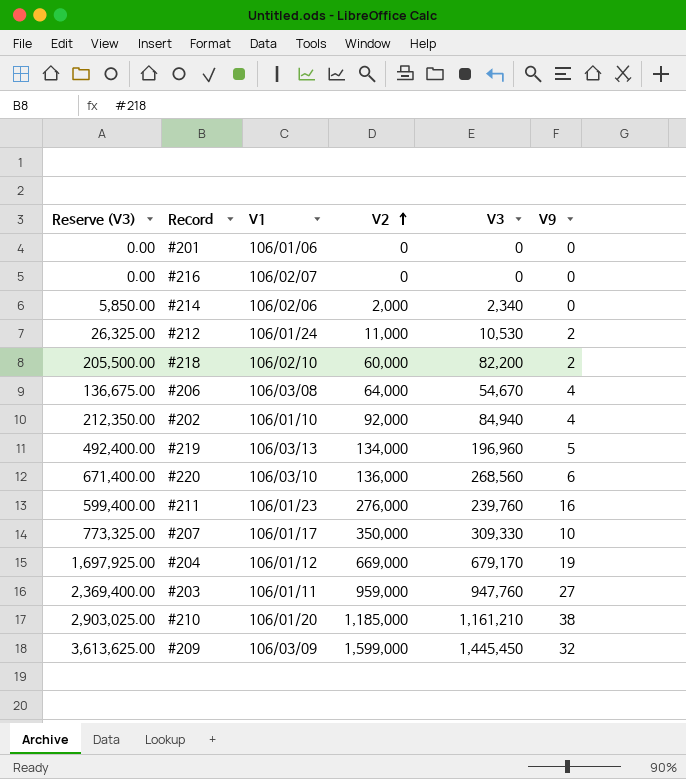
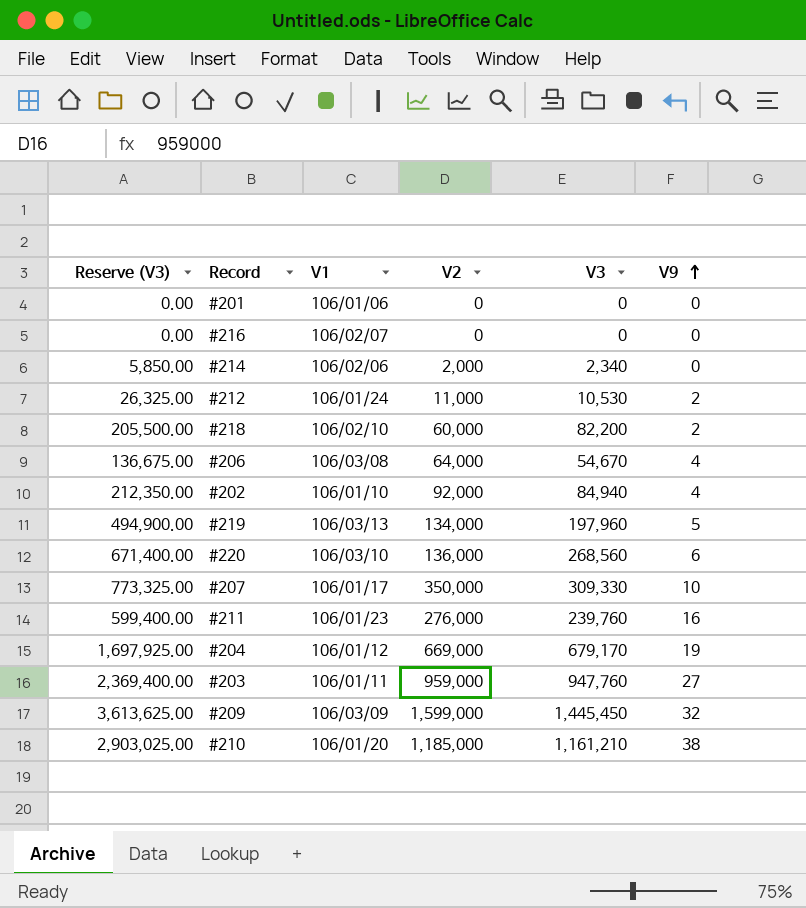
row order: V2 ascending -> V9 ascending
#219 | Reserve (V3): 492,400.00 -> 494,900.00
#219 | V3: 196,960 -> 197,960

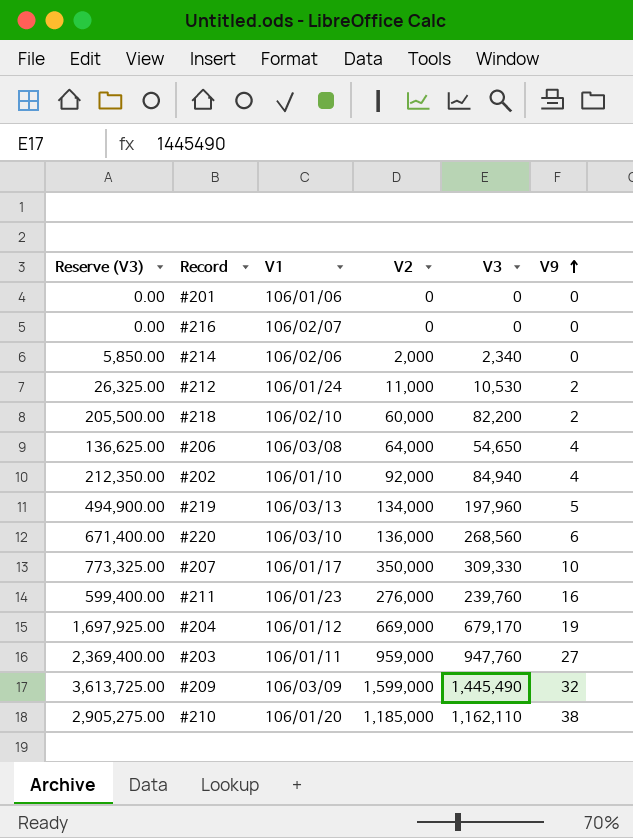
#206 | Reserve (V3): 136,675.00 -> 136,625.00
#206 | V3: 54,670 -> 54,650
#209 | Reserve (V3): 3,613,625.00 -> 3,613,725.00
#209 | V3: 1,445,450 -> 1,445,490
#210 | Reserve (V3): 2,903,025.00 -> 2,905,275.00
#210 | V3: 1,161,210 -> 1,162,110

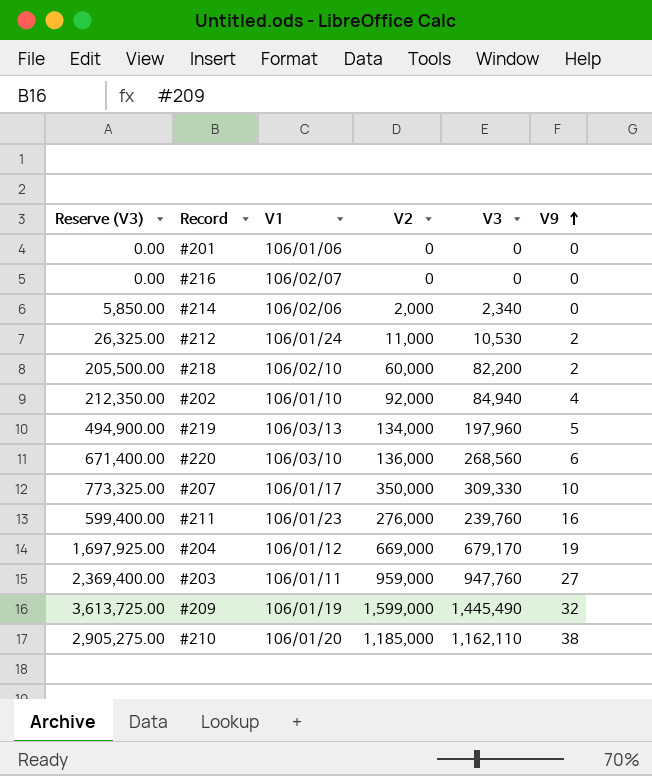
row #206: 136,625.00 | 106/03/08 | 64,000 | 54,650 | 4 -> none
#209 | V1: 106/03/09 -> 106/01/19

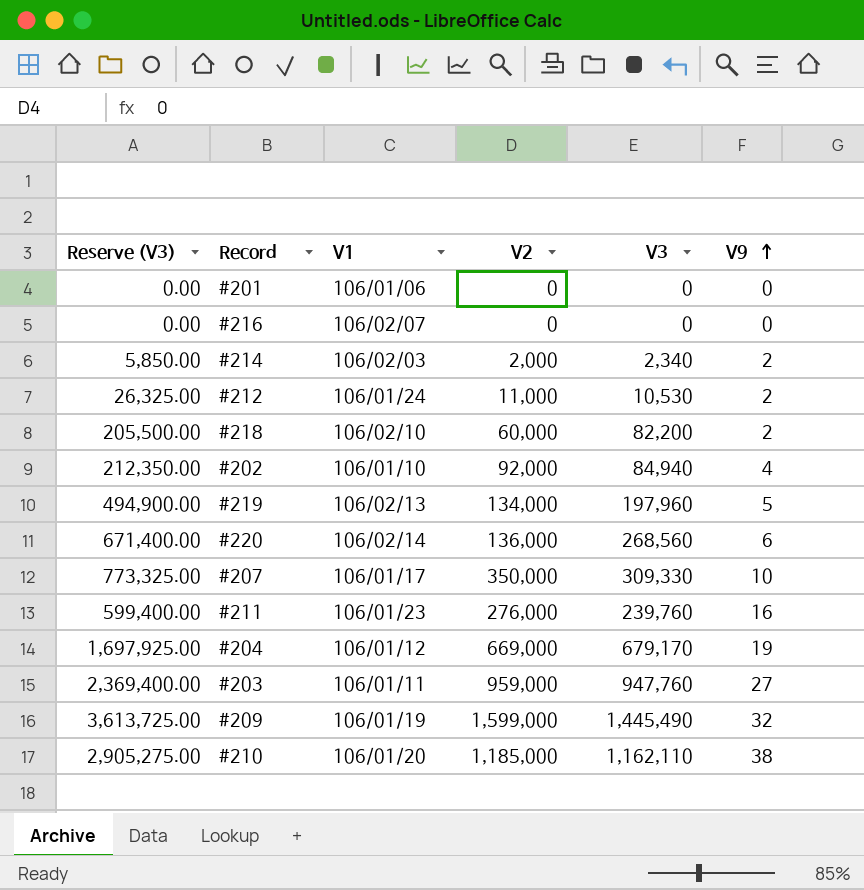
#214 | V1: 106/02/06 -> 106/02/03
#214 | V9: 0 -> 2
#219 | V1: 106/03/13 -> 106/02/13
#220 | V1: 106/03/10 -> 106/02/14

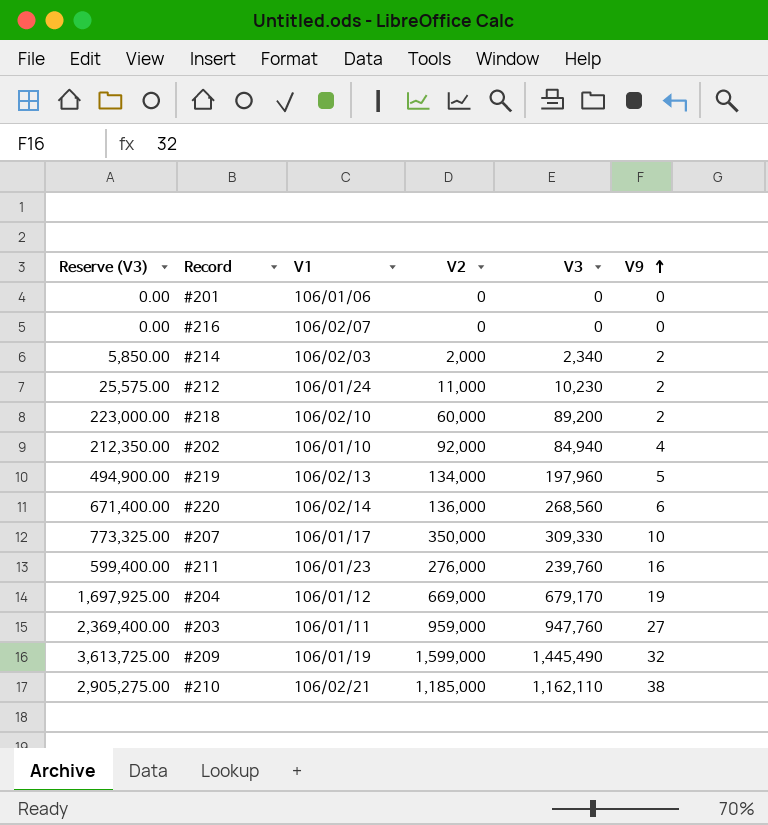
#212 | Reserve (V3): 26,325.00 -> 25,575.00
#212 | V3: 10,530 -> 10,230
#218 | Reserve (V3): 205,500.00 -> 223,000.00
#218 | V3: 82,200 -> 89,200
#210 | V1: 106/01/20 -> 106/02/21

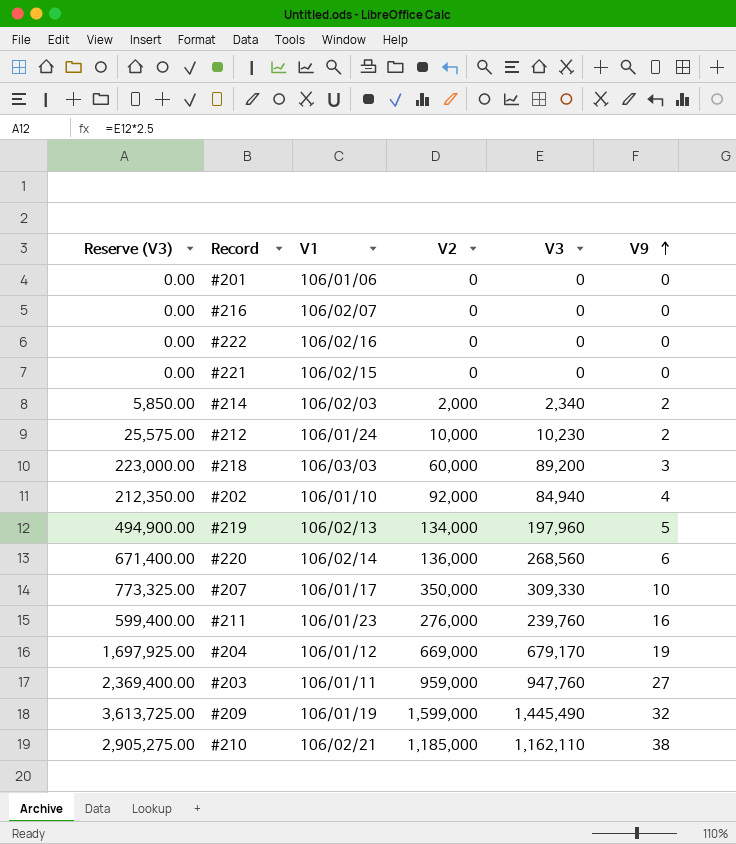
row #222: none -> 0.00 | 106/02/16 | 0 | 0 | 0
row #221: none -> 0.00 | 106/02/15 | 0 | 0 | 0
#212 | V2: 11,000 -> 10,000
#218 | V1: 106/02/10 -> 106/03/03
#218 | V9: 2 -> 3

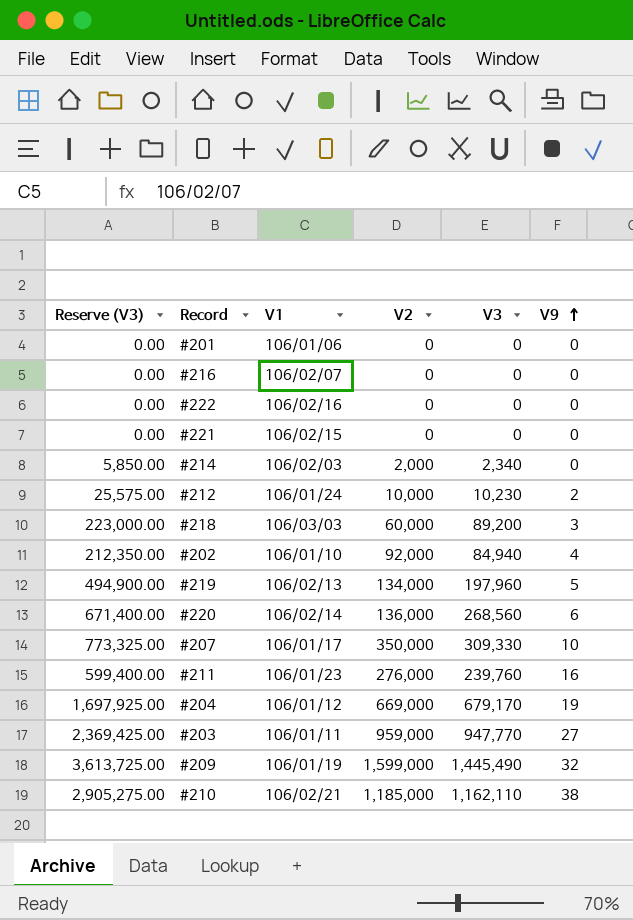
#214 | V9: 2 -> 0
#203 | Reserve (V3): 2,369,400.00 -> 2,369,425.00
#203 | V3: 947,760 -> 947,770

